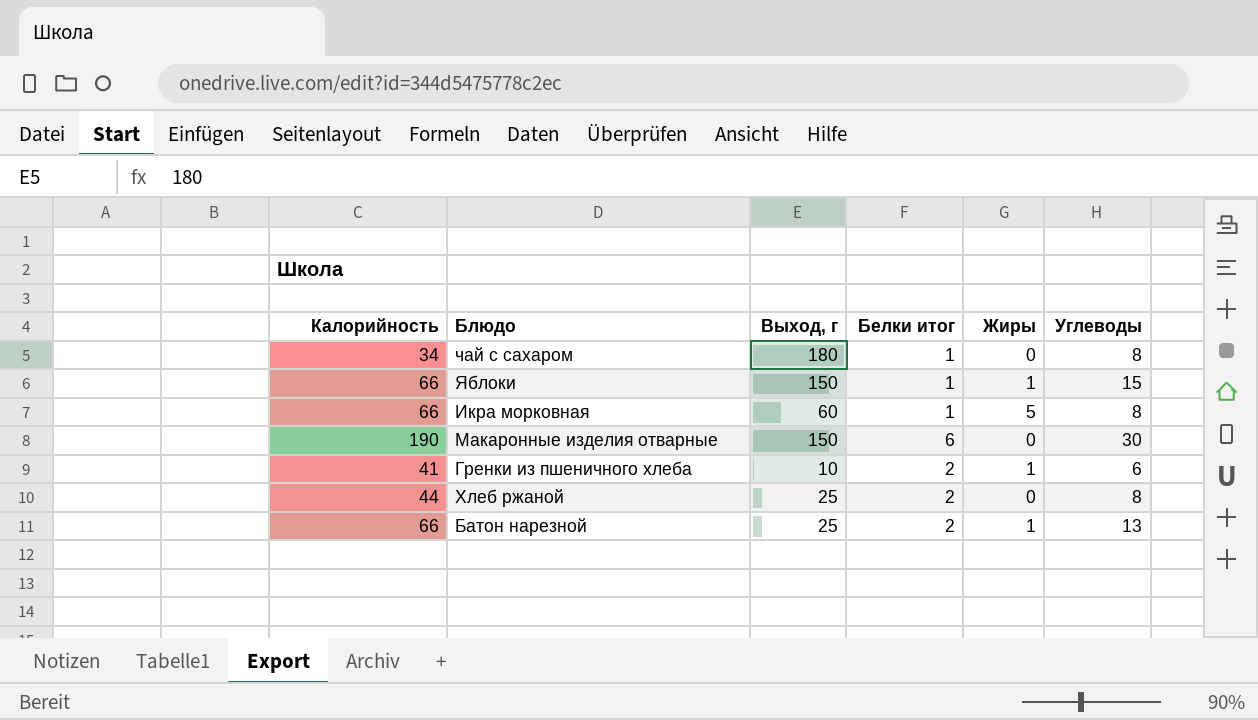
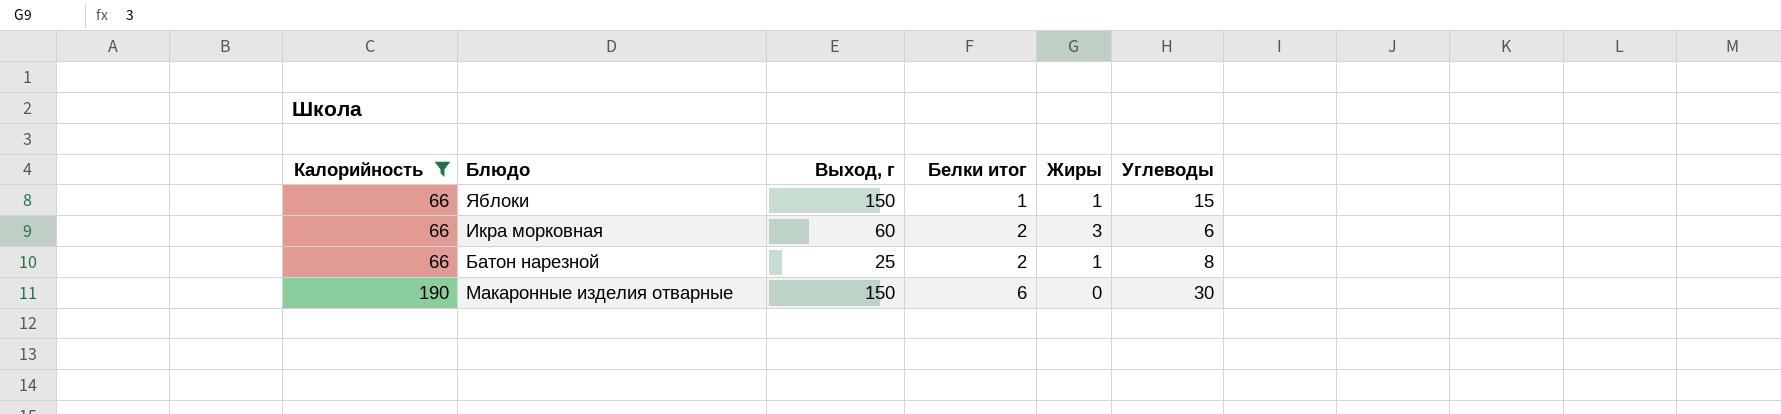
filter: none -> Калорийность >= 66
row order: none -> Калорийность ascending
Икра морковная | Белки итог: 1 -> 2
Икра морковная | Жиры: 5 -> 3
Икра морковная | Углеводы: 8 -> 6
Батон нарезной | Углеводы: 13 -> 8

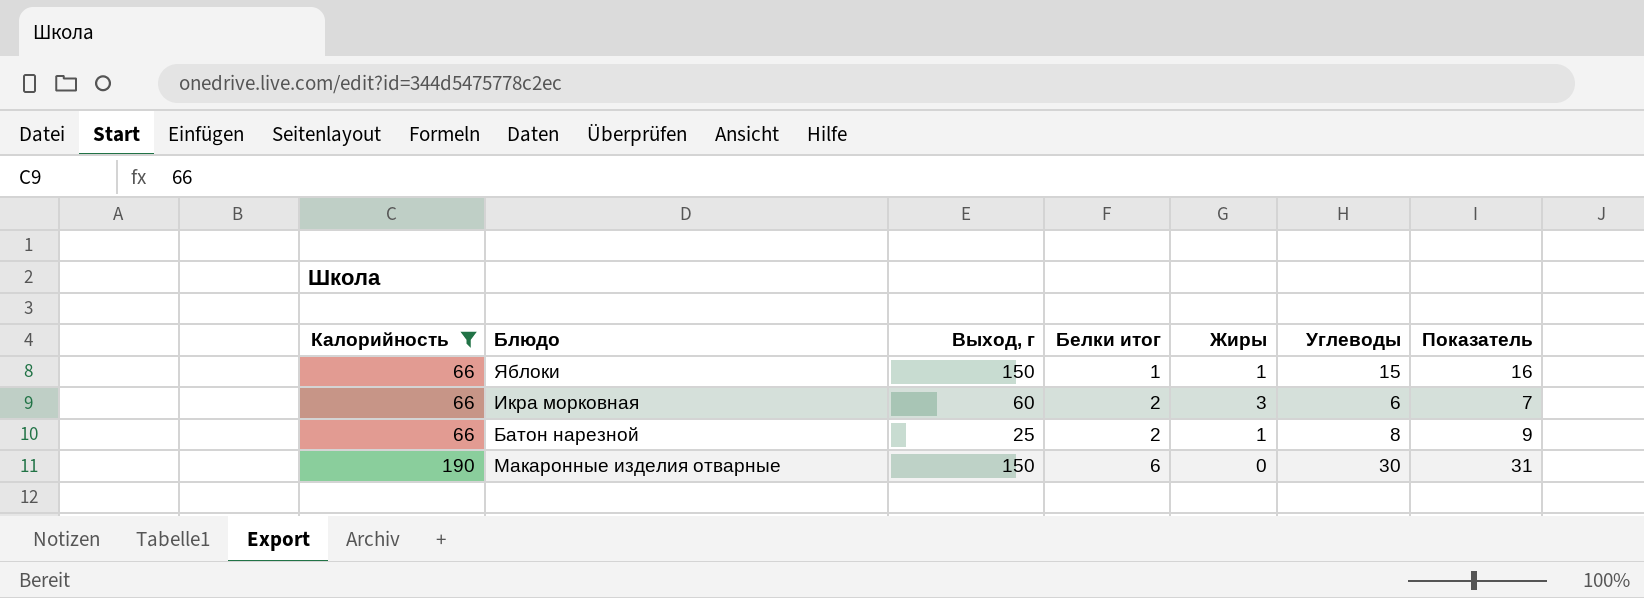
column Показатель | formula: none -> [Углеводы] + 1

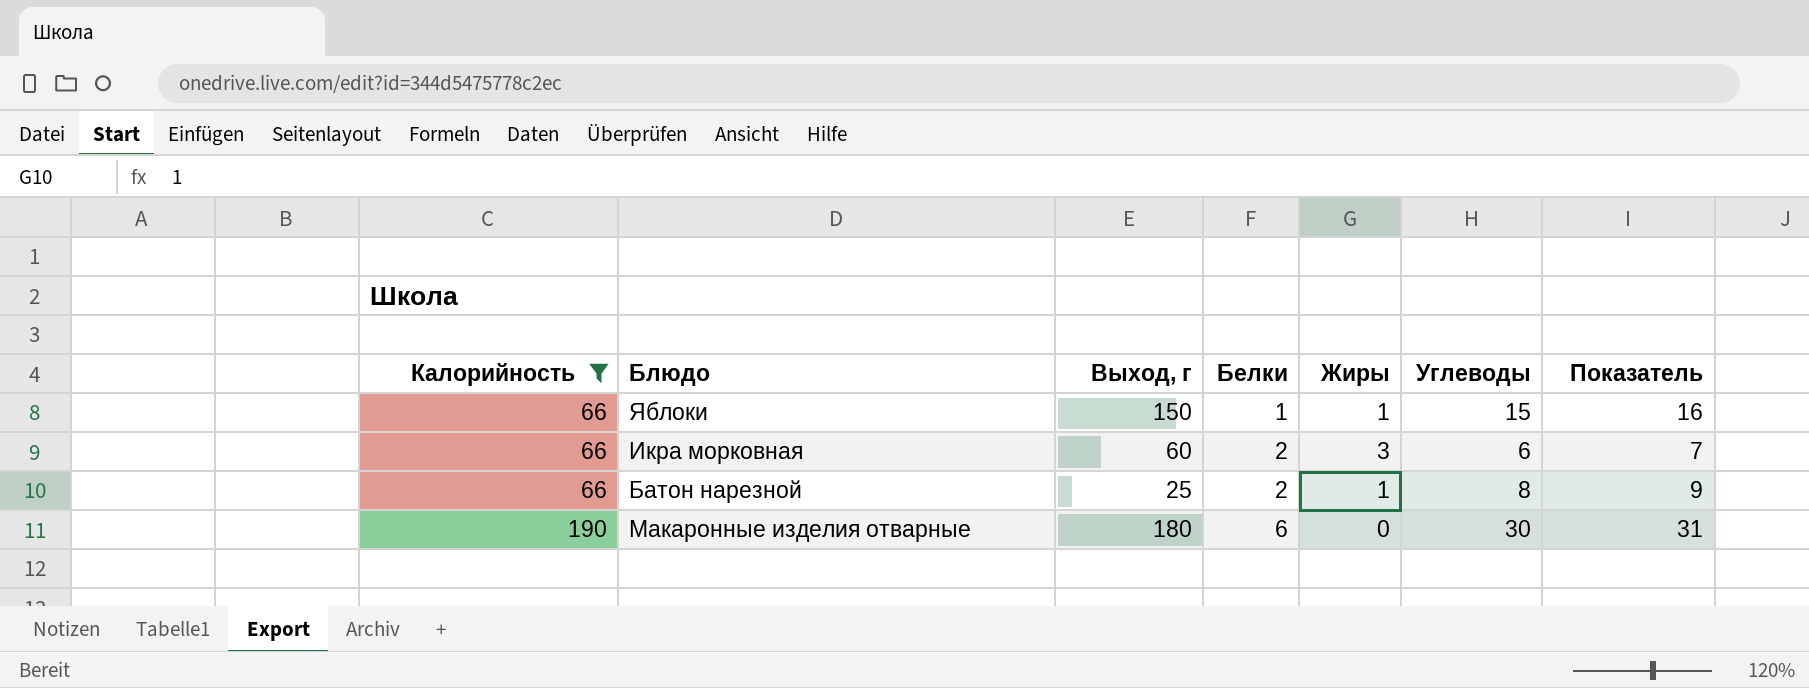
column name: Белки итог -> Белки
Макаронные изделия отварные | Выход, г: 150 -> 180

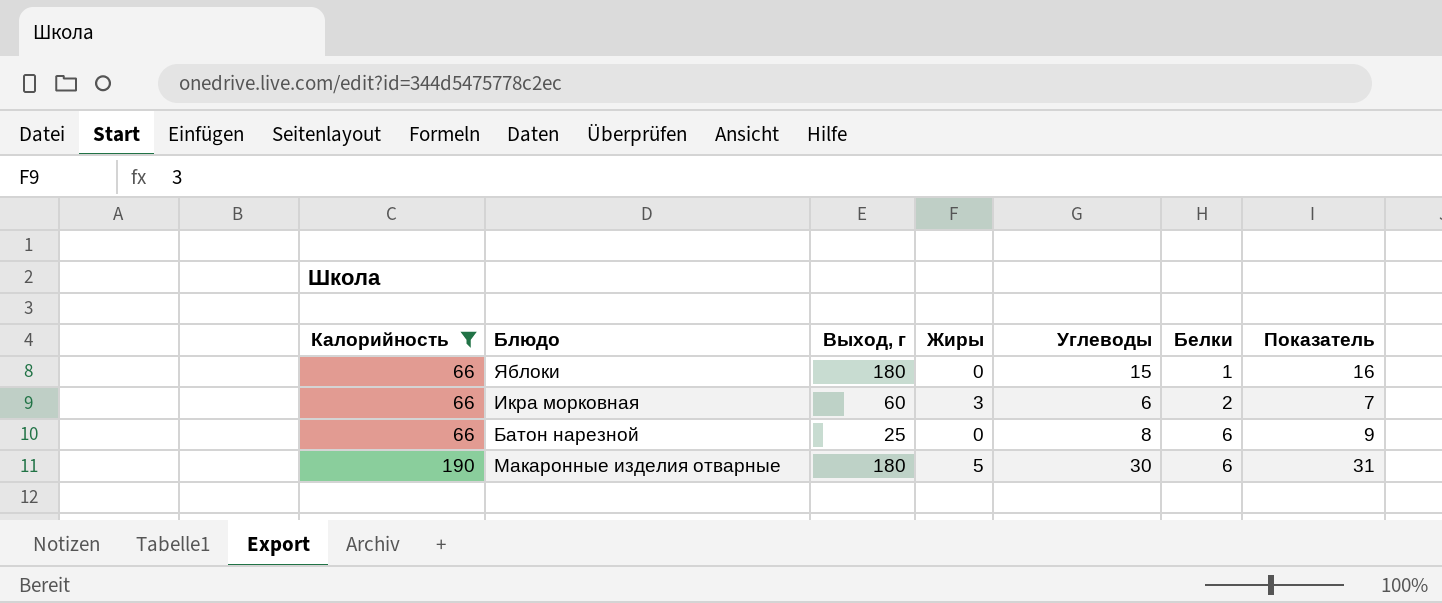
column Белки | position: 4 -> 6
Яблоки | Выход, г: 150 -> 180
Яблоки | Жиры: 1 -> 0
Батон нарезной | Жиры: 1 -> 0
Батон нарезной | Белки: 2 -> 6
Макаронные изделия отварные | Жиры: 0 -> 5

